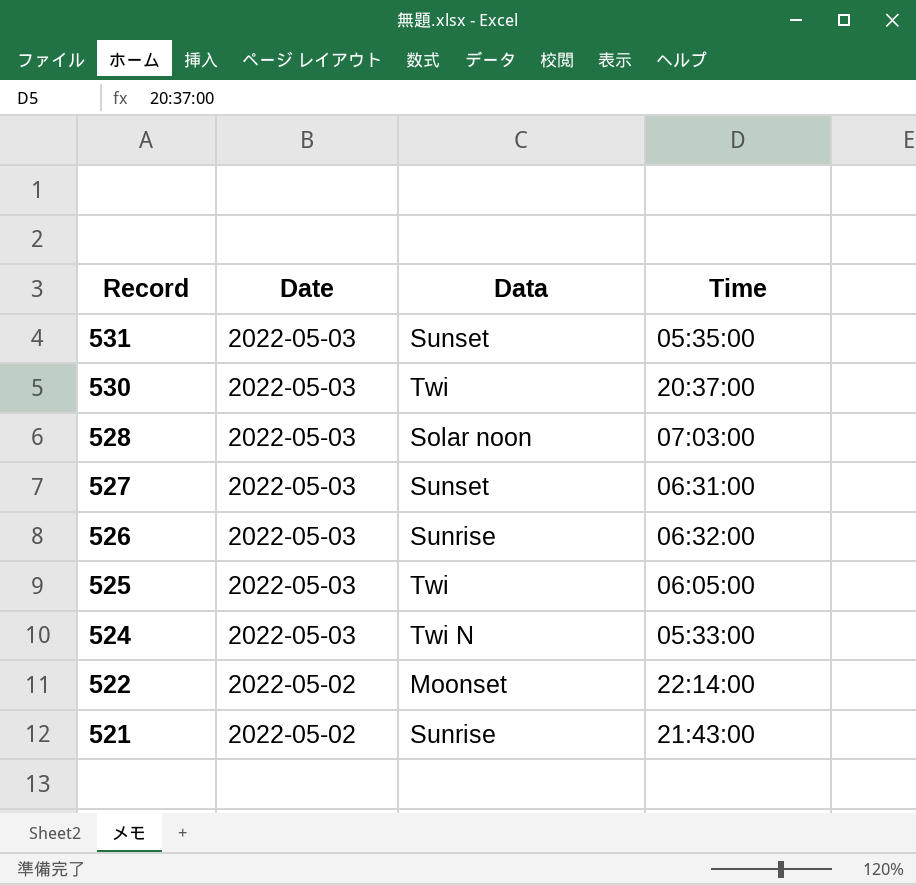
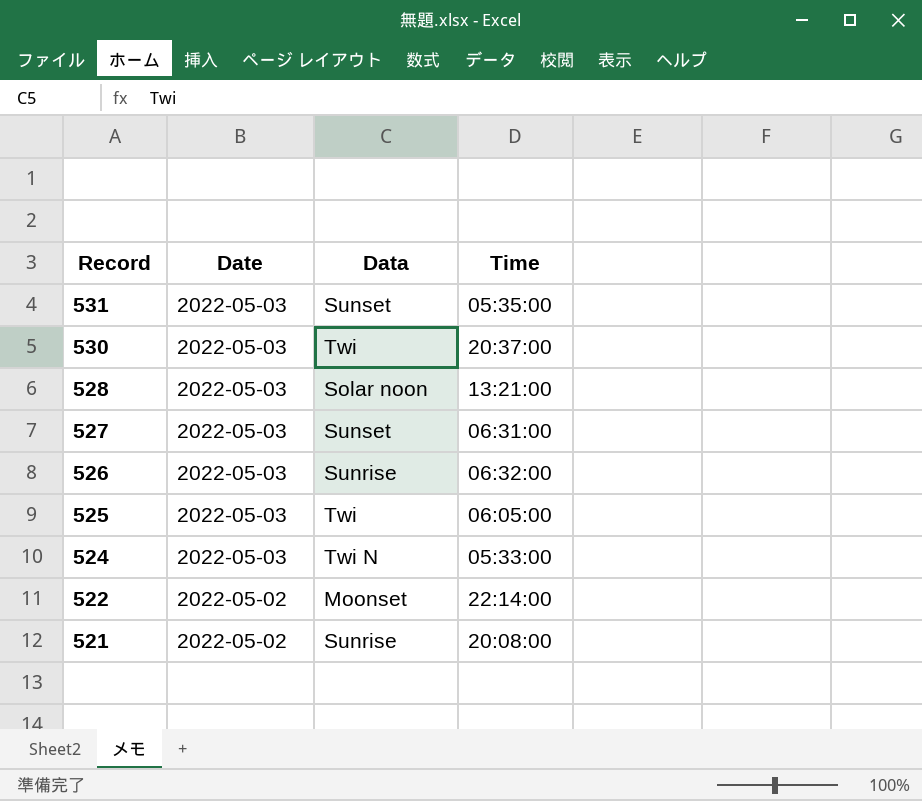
528 | Time: 07:03:00 -> 13:21:00
521 | Time: 21:43:00 -> 20:08:00

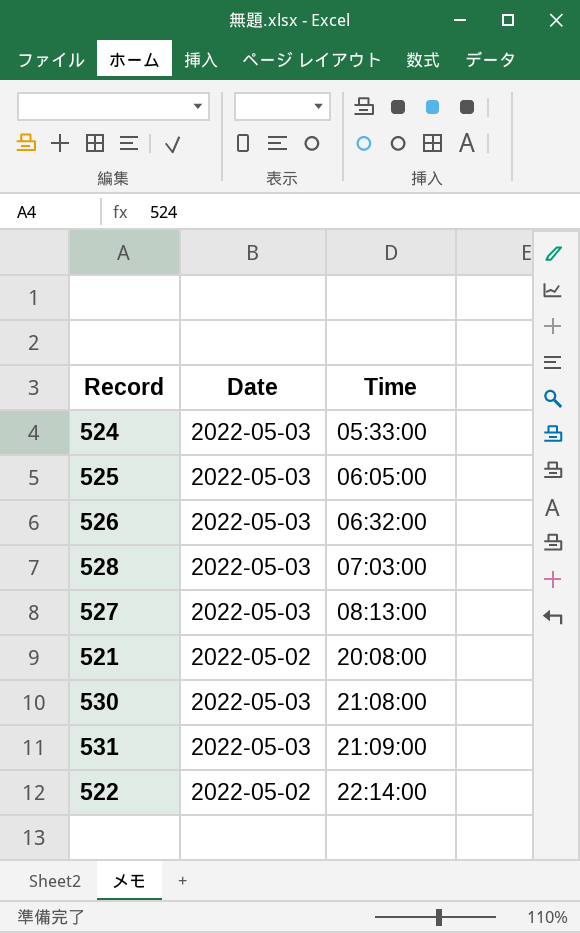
row order: Record descending -> Time ascending
column Data | position: 3 -> none
528 | Time: 13:21:00 -> 07:03:00
527 | Time: 06:31:00 -> 08:13:00
530 | Time: 20:37:00 -> 21:08:00
531 | Time: 05:35:00 -> 21:09:00

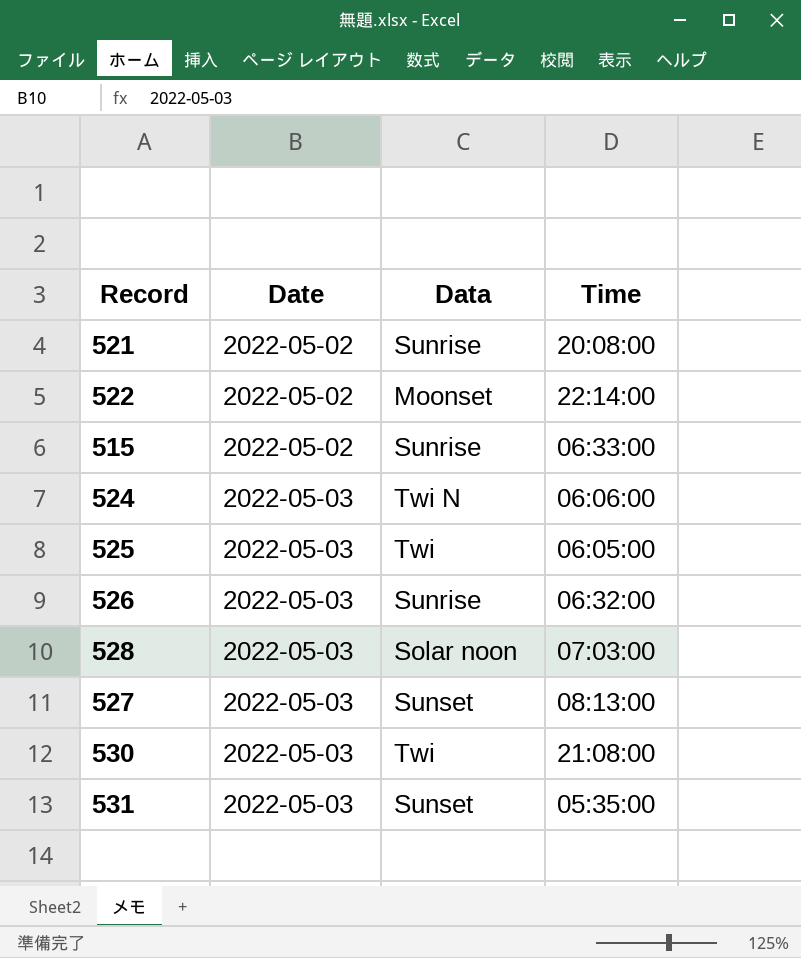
row order: Time ascending -> Date ascending
column Data | position: none -> 3
row 515: none -> 2022-05-02 | Sunrise | 06:33:00
524 | Time: 05:33:00 -> 06:06:00
531 | Time: 21:09:00 -> 05:35:00

